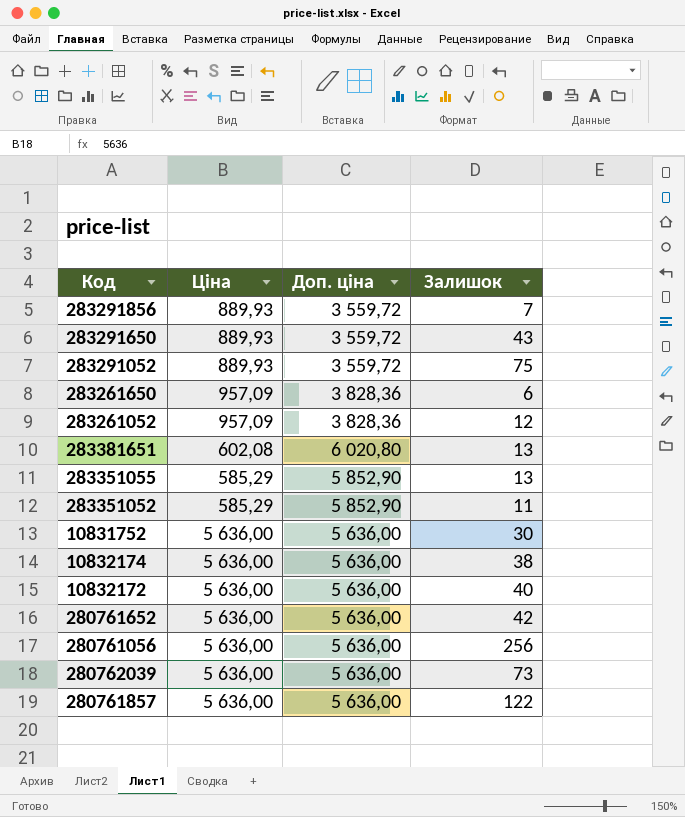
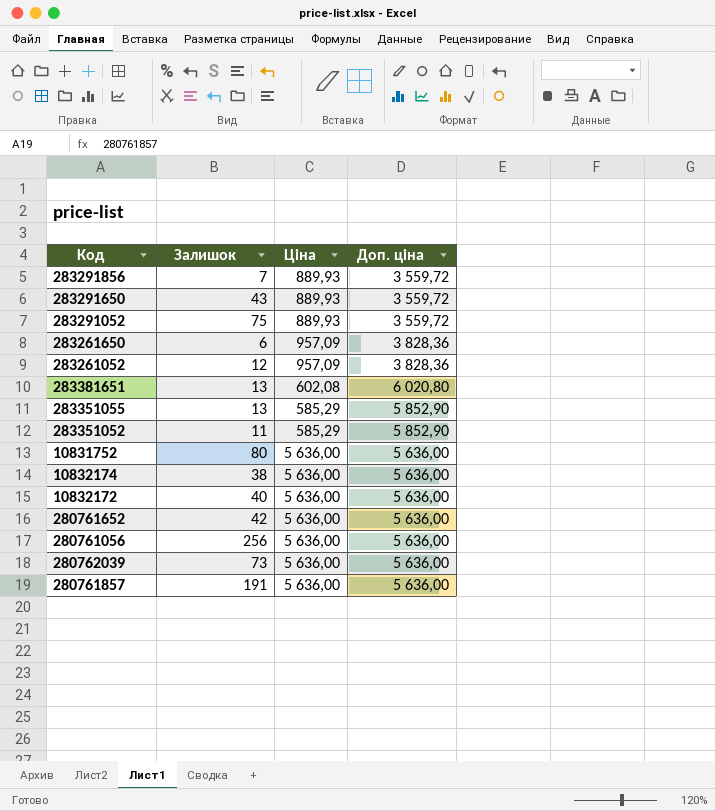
column Залишок | position: 4 -> 2
10831752 | Залишок: 30 -> 80
280761857 | Залишок: 122 -> 191

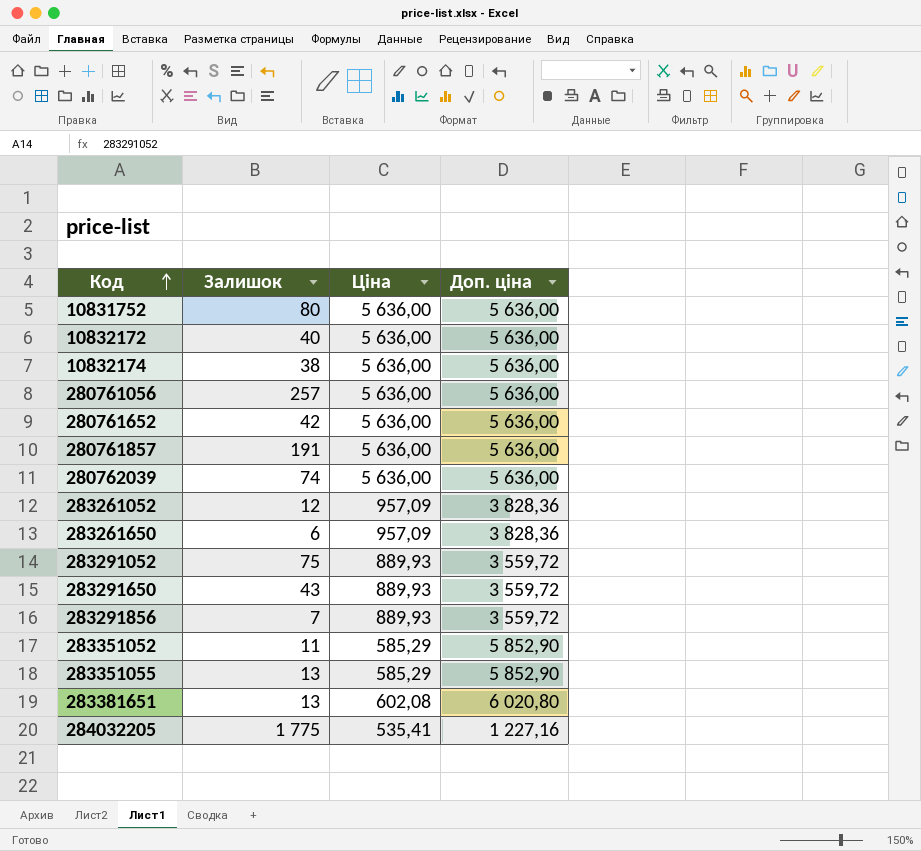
row order: none -> Код ascending
280761056 | Залишок: 256 -> 257
280762039 | Залишок: 73 -> 74
row 284032205: none -> 1 775 | 535,41 | 1 227,16

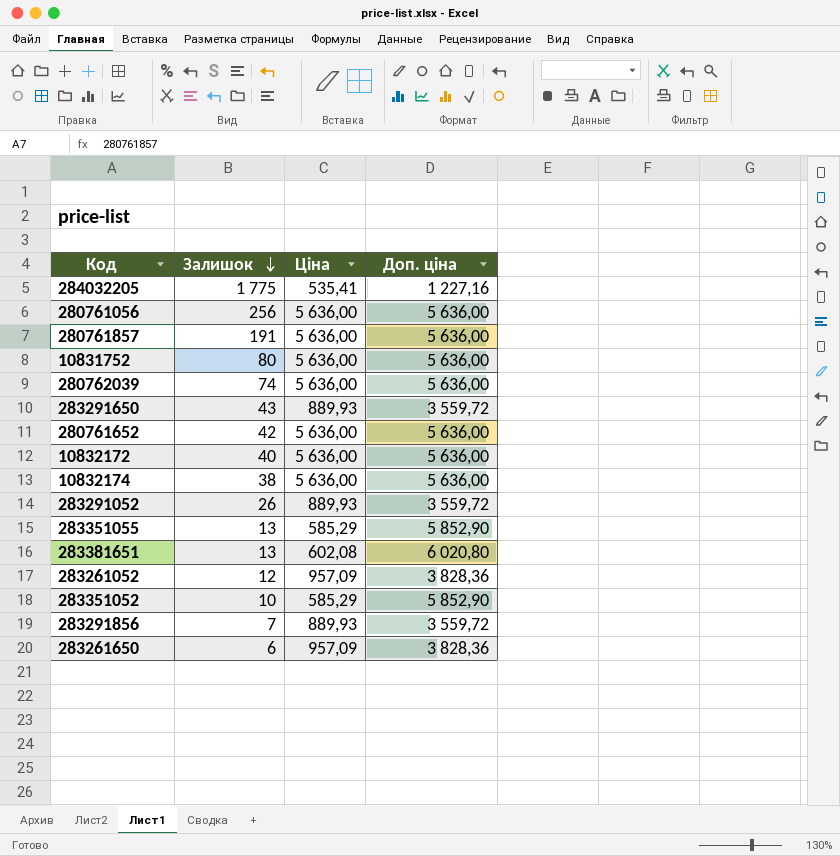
row order: Код ascending -> Залишок descending
280761056 | Залишок: 257 -> 256
283291052 | Залишок: 75 -> 26
283351052 | Залишок: 11 -> 10

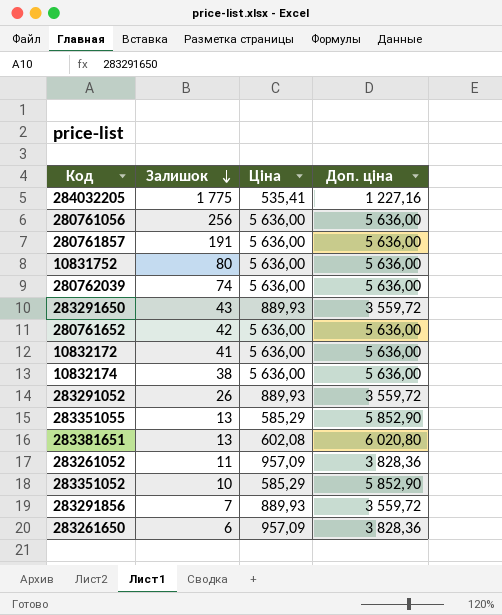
10832172 | Залишок: 40 -> 41
283261052 | Залишок: 12 -> 11

